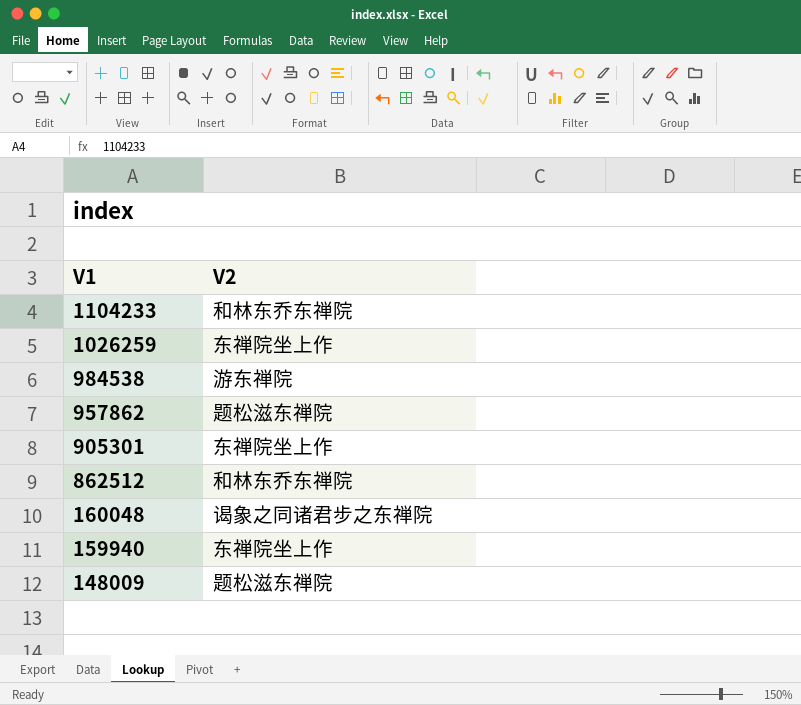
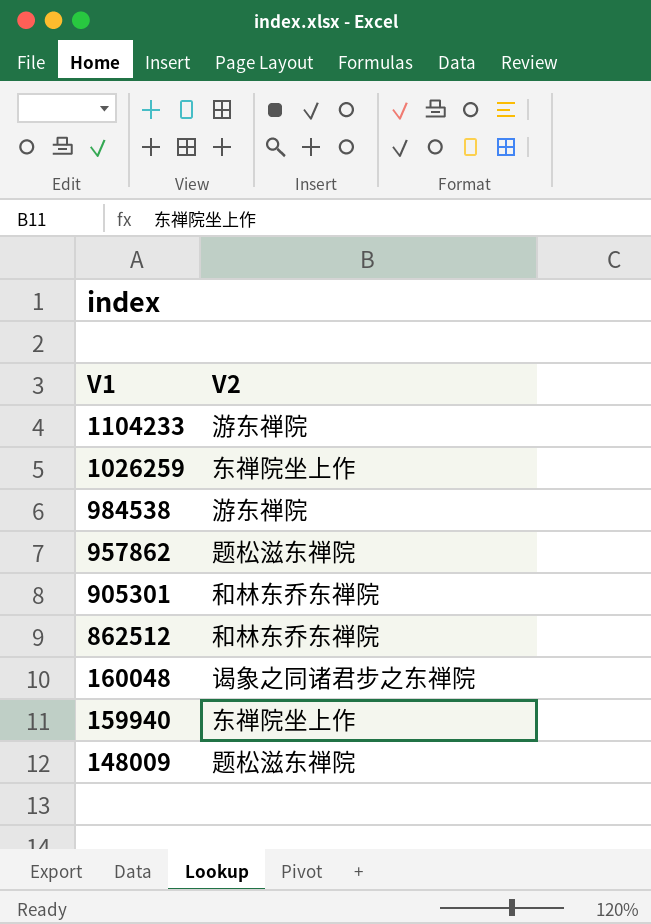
1104233 | V2: 和林东乔东禅院 -> 游东禅院
905301 | V2: 东禅院坐上作 -> 和林东乔东禅院

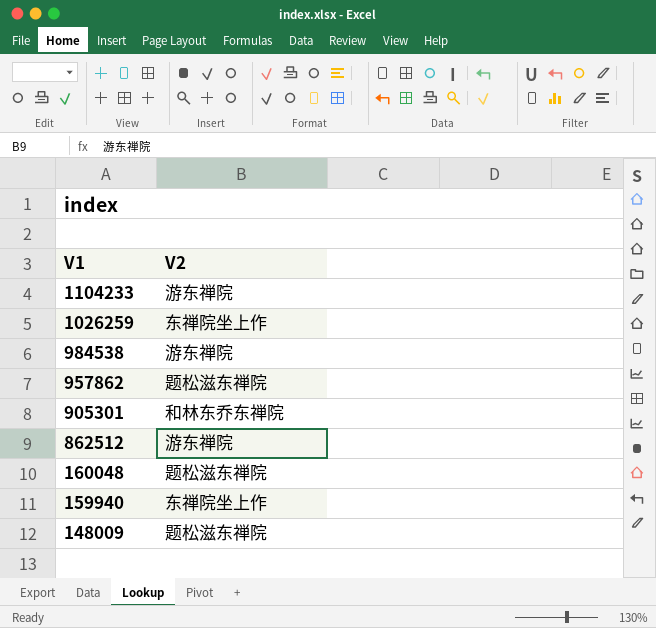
862512 | V2: 和林东乔东禅院 -> 游东禅院
160048 | V2: 谒象之同诸君步之东禅院 -> 题松滋东禅院

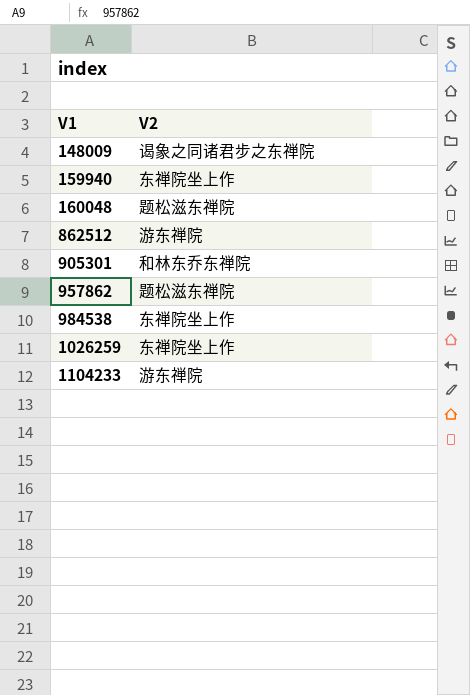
row order: V1 descending -> V1 ascending
148009 | V2: 题松滋东禅院 -> 谒象之同诸君步之东禅院
984538 | V2: 游东禅院 -> 东禅院坐上作

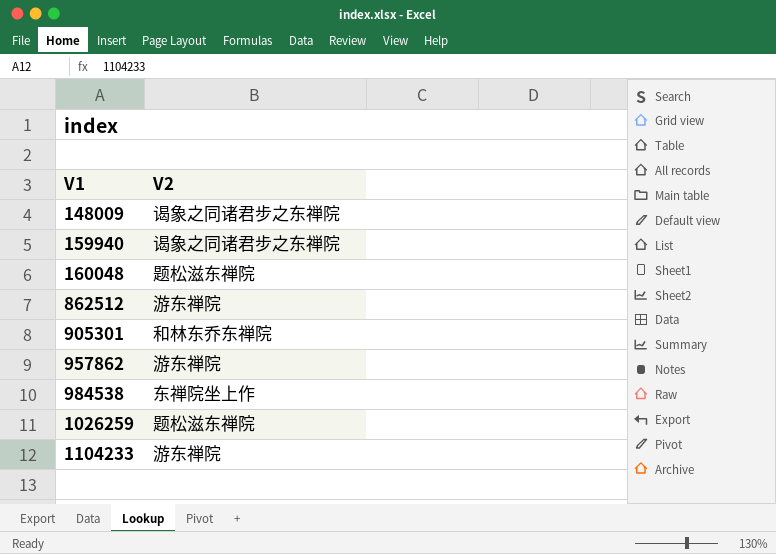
159940 | V2: 东禅院坐上作 -> 谒象之同诸君步之东禅院
957862 | V2: 题松滋东禅院 -> 游东禅院
1026259 | V2: 东禅院坐上作 -> 题松滋东禅院

